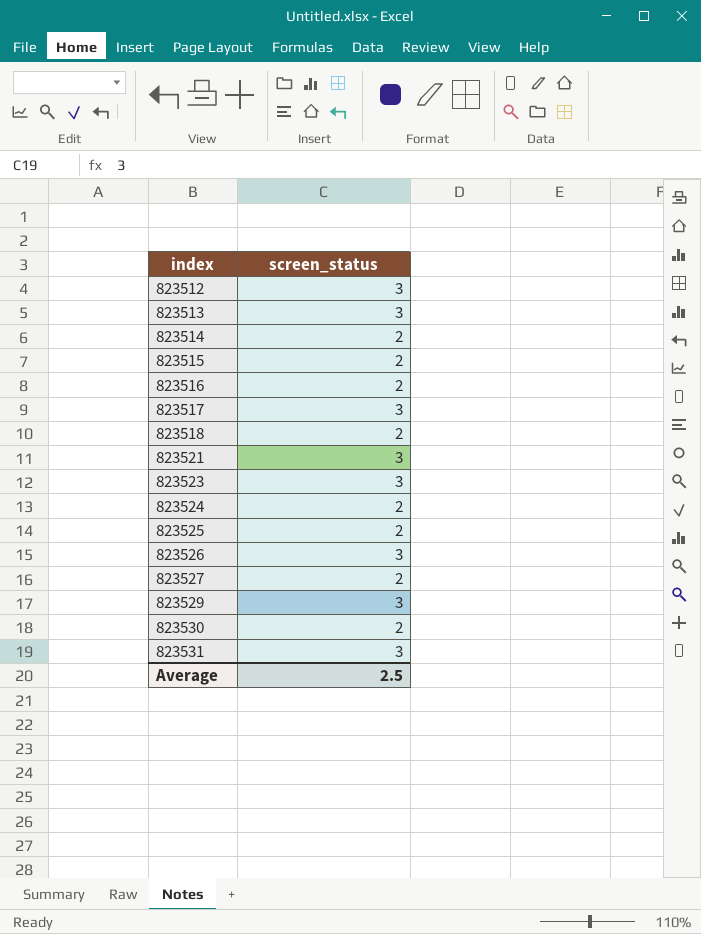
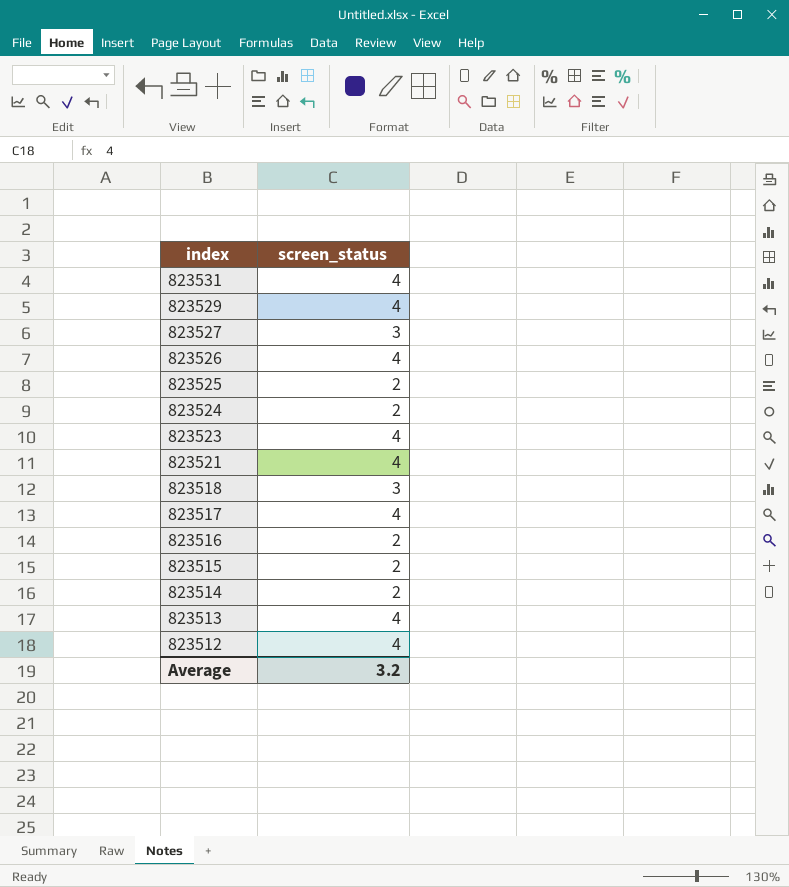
row order: index ascending -> index descending
row 823530: 2 -> none
823531 | screen_status: 3 -> 4
823529 | screen_status: 3 -> 4
823527 | screen_status: 2 -> 3
823526 | screen_status: 3 -> 4
823523 | screen_status: 3 -> 4
823521 | screen_status: 3 -> 4
823518 | screen_status: 2 -> 3
823517 | screen_status: 3 -> 4
823513 | screen_status: 3 -> 4
823512 | screen_status: 3 -> 4
Average | screen_status: 2.5 -> 3.2

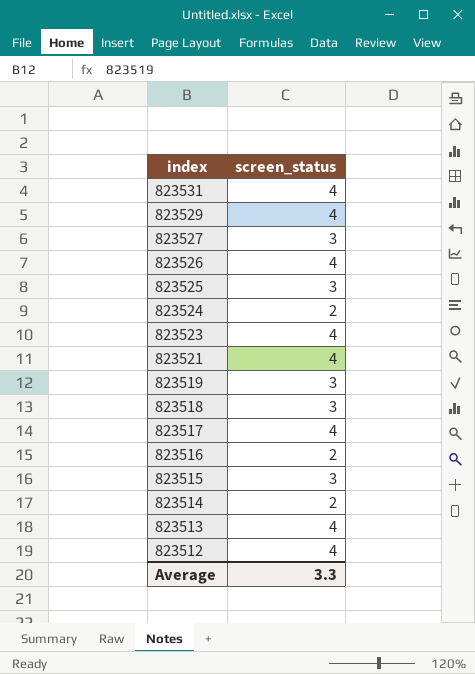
823525 | screen_status: 2 -> 3
row 823519: none -> 3
823515 | screen_status: 2 -> 3
Average | screen_status: 3.2 -> 3.3

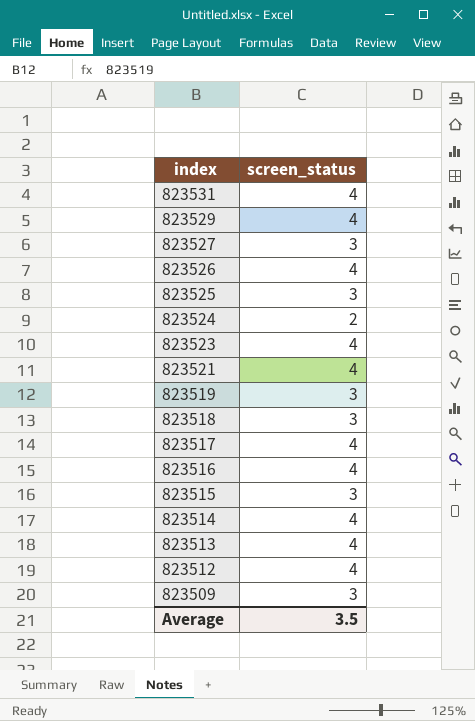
823516 | screen_status: 2 -> 4
823514 | screen_status: 2 -> 4
row 823509: none -> 3
Average | screen_status: 3.3 -> 3.5

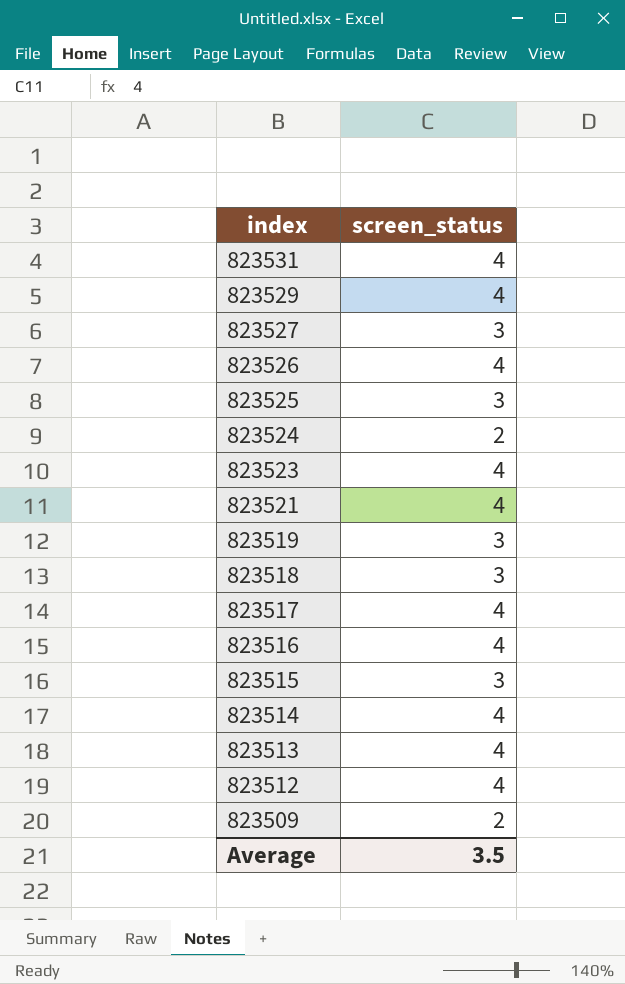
823509 | screen_status: 3 -> 2

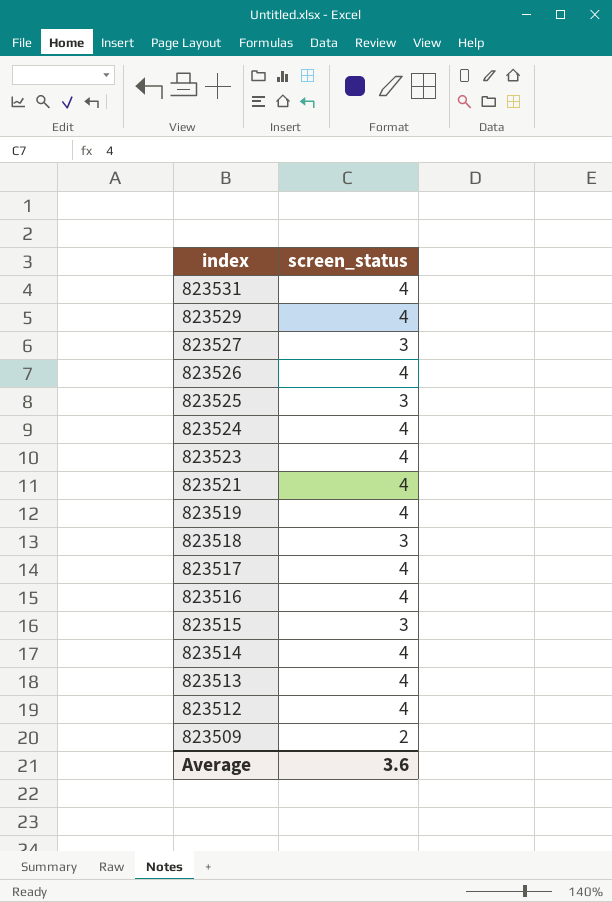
823524 | screen_status: 2 -> 4
823519 | screen_status: 3 -> 4
Average | screen_status: 3.5 -> 3.6

